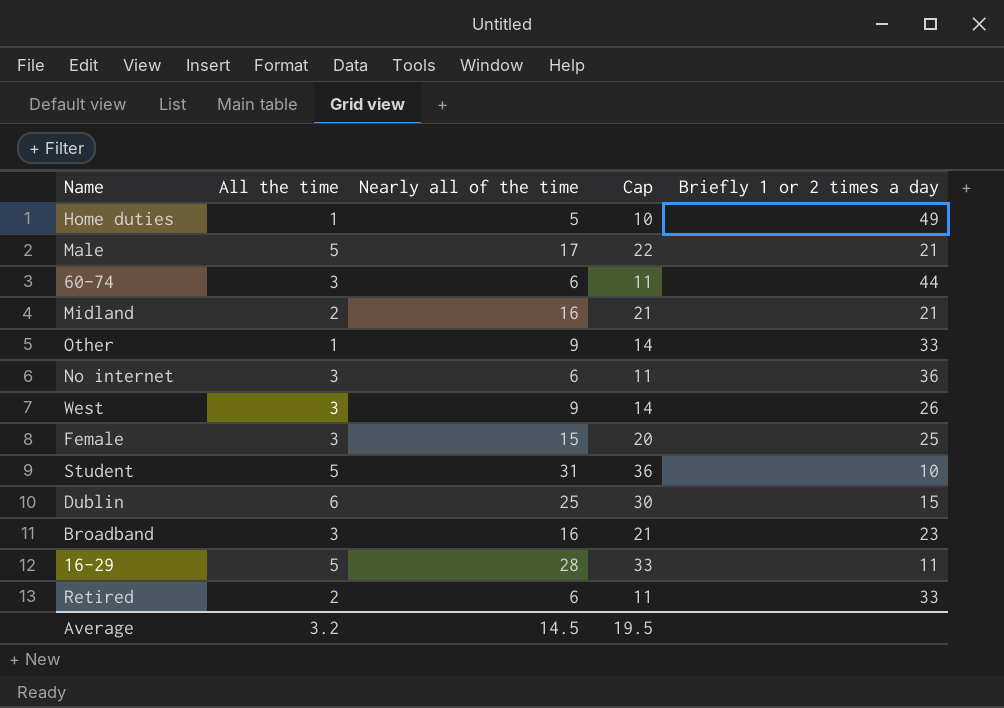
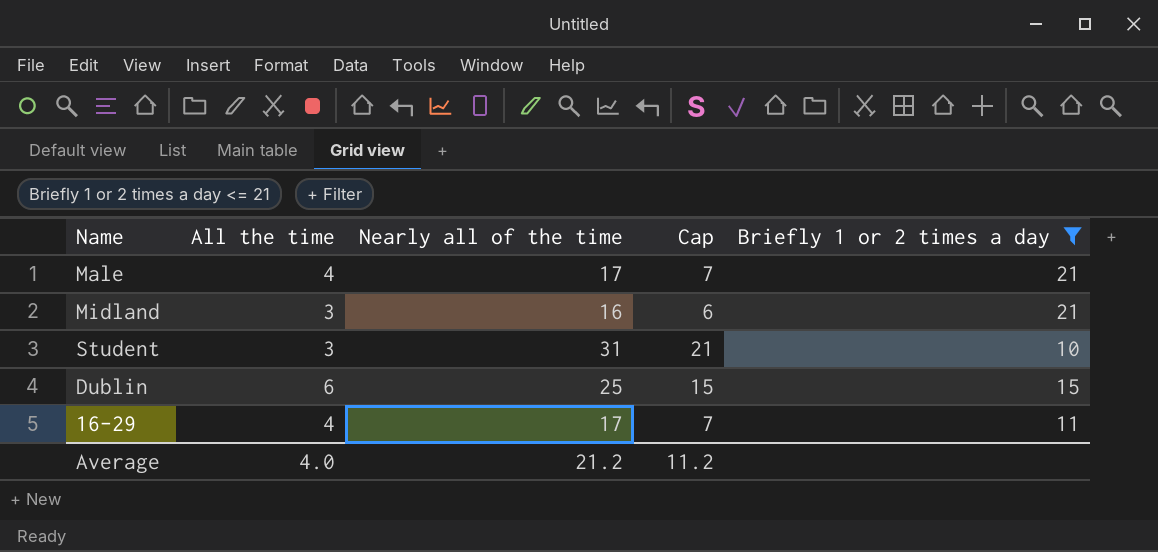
filter: none -> Briefly 1 or 2 times a day <= 21
column Cap | formula: [Nearly all of the time] + 5 -> [Nearly all of the time] - 10
Male | All the time: 5 -> 4
Midland | All the time: 2 -> 3
Student | All the time: 5 -> 3
16-29 | All the time: 5 -> 4
16-29 | Nearly all of the time: 28 -> 17
Average | All the time: 3.2 -> 4.0
Average | Nearly all of the time: 14.5 -> 21.2
Average | Cap: 19.5 -> 11.2

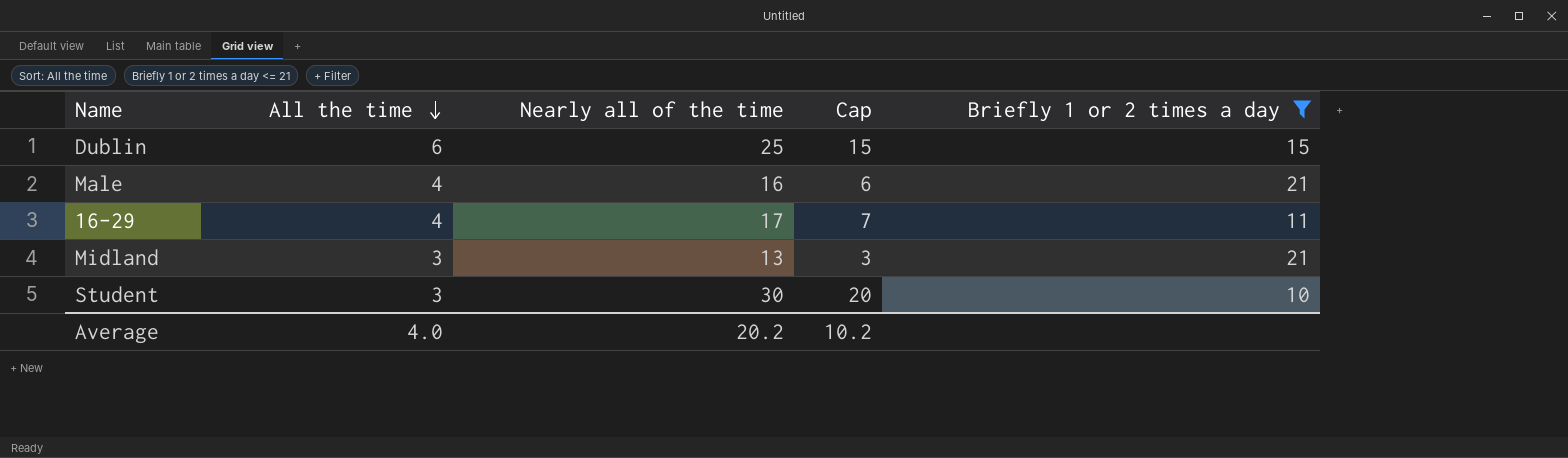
row order: none -> All the time descending
Male | Nearly all of the time: 17 -> 16
Male | Cap: 7 -> 6
Midland | Nearly all of the time: 16 -> 13
Midland | Cap: 6 -> 3
Student | Nearly all of the time: 31 -> 30
Student | Cap: 21 -> 20
Average | Nearly all of the time: 21.2 -> 20.2
Average | Cap: 11.2 -> 10.2

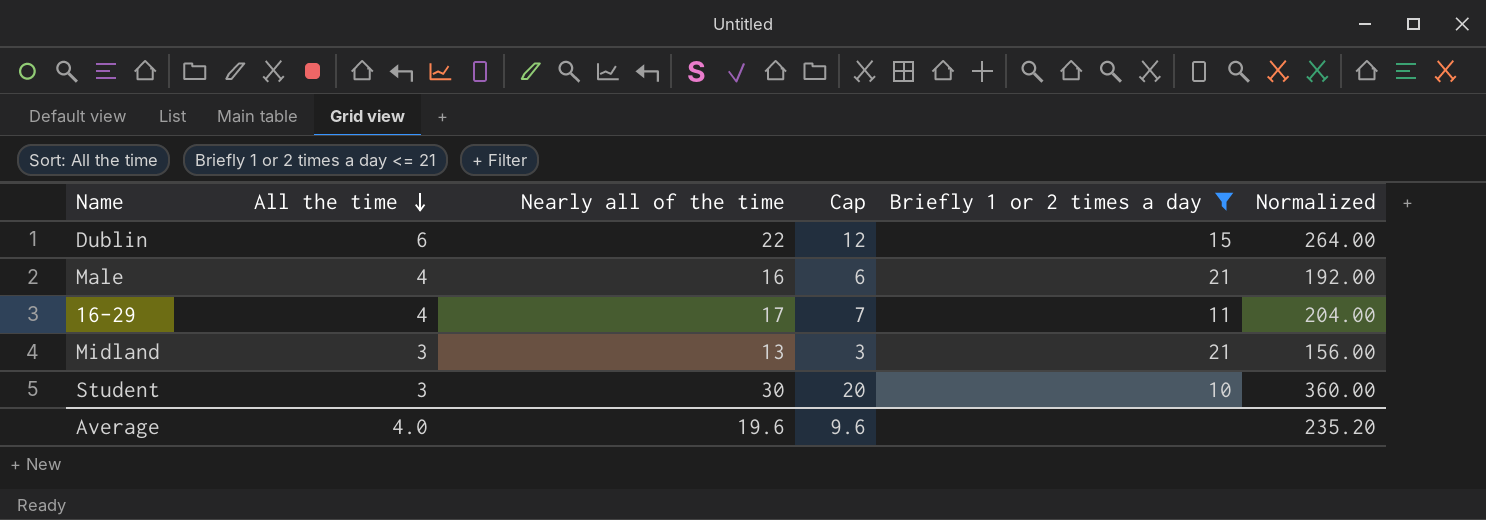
column Normalized | formula: none -> [Nearly all of the time] * 12
Dublin | Nearly all of the time: 25 -> 22
Dublin | Cap: 15 -> 12
Average | Nearly all of the time: 20.2 -> 19.6
Average | Cap: 10.2 -> 9.6

